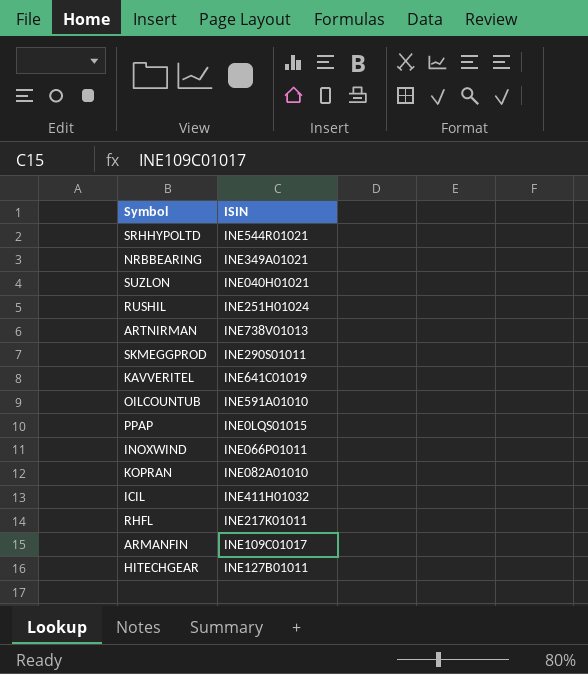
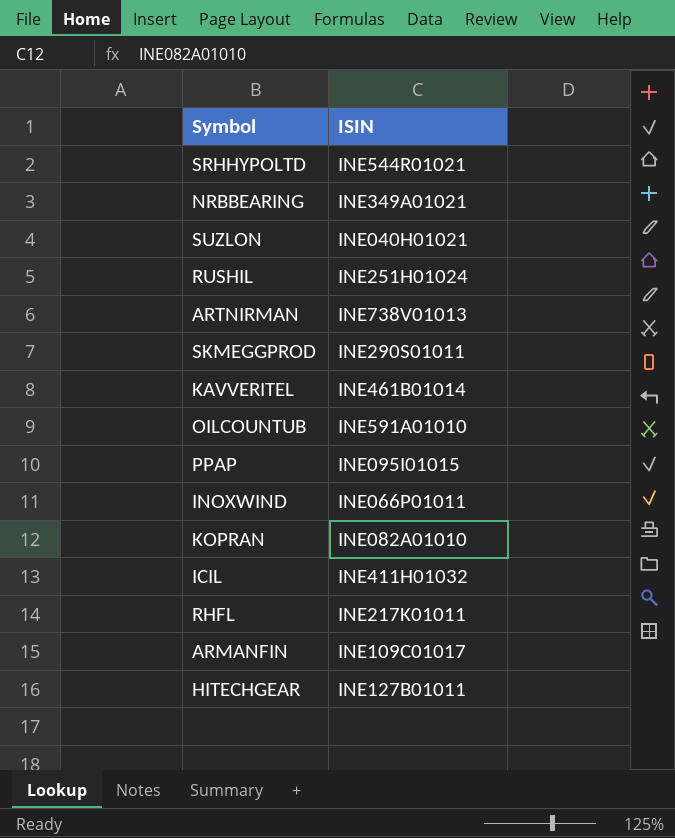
KAVVERITEL | ISIN: INE641C01019 -> INE461B01014
PPAP | ISIN: INE0LQS01015 -> INE095I01015

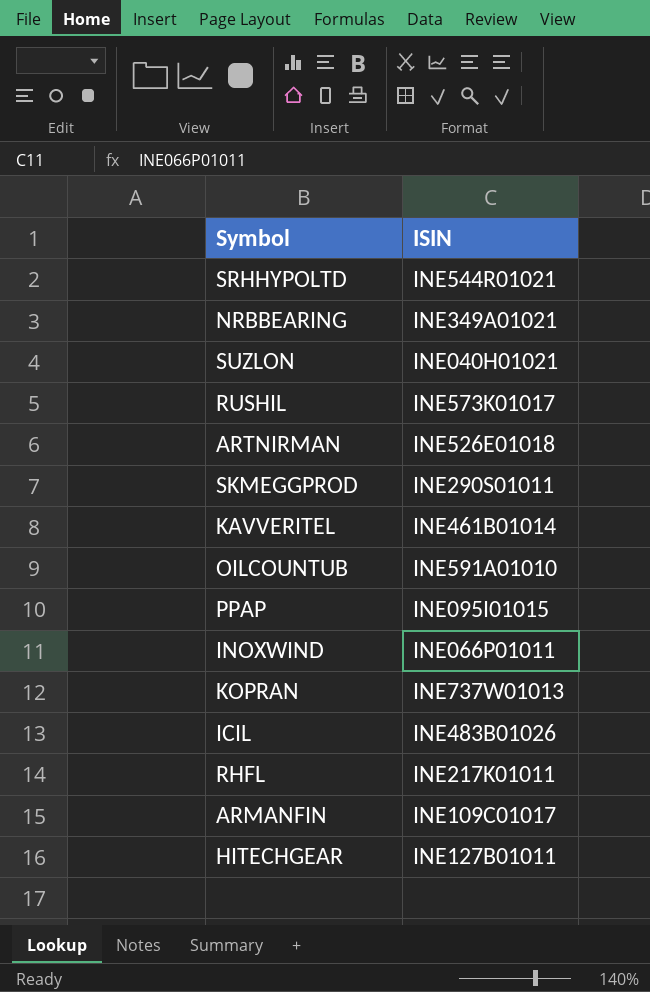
RUSHIL | ISIN: INE251H01024 -> INE573K01017
ARTNIRMAN | ISIN: INE738V01013 -> INE526E01018
KOPRAN | ISIN: INE082A01010 -> INE737W01013
ICIL | ISIN: INE411H01032 -> INE483B01026

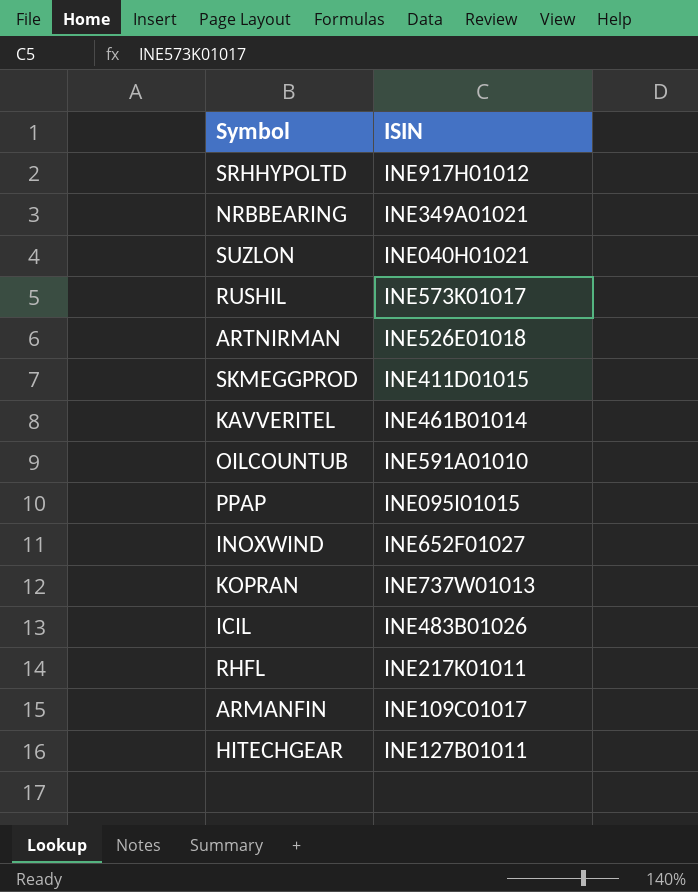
SRHHYPOLTD | ISIN: INE544R01021 -> INE917H01012
SKMEGGPROD | ISIN: INE290S01011 -> INE411D01015
INOXWIND | ISIN: INE066P01011 -> INE652F01027

